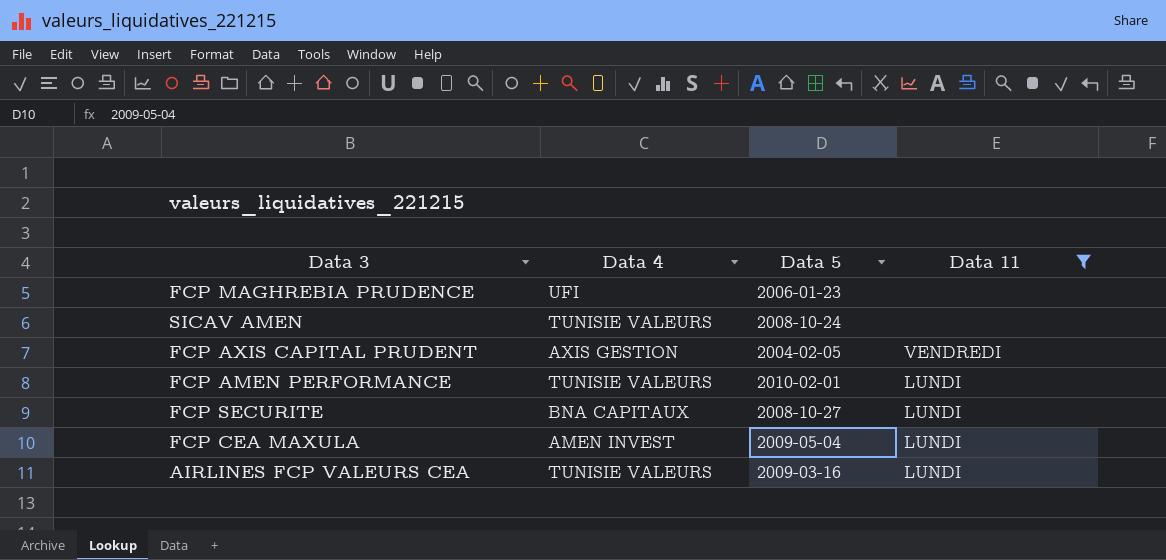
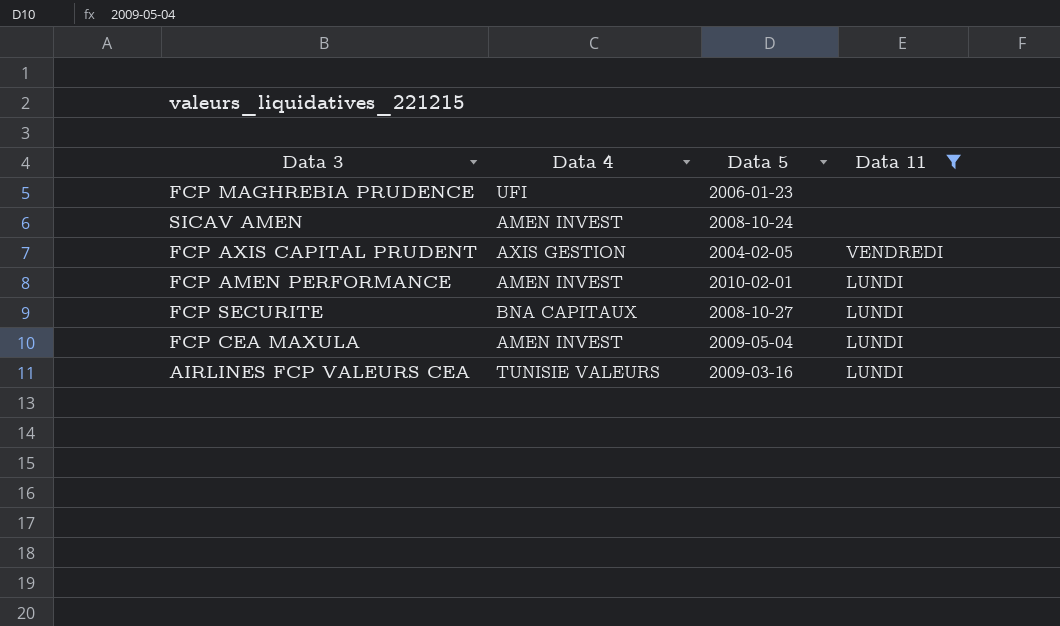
SICAV AMEN | Data 4: TUNISIE VALEURS -> AMEN INVEST
FCP AMEN PERFORMANCE | Data 4: TUNISIE VALEURS -> AMEN INVEST

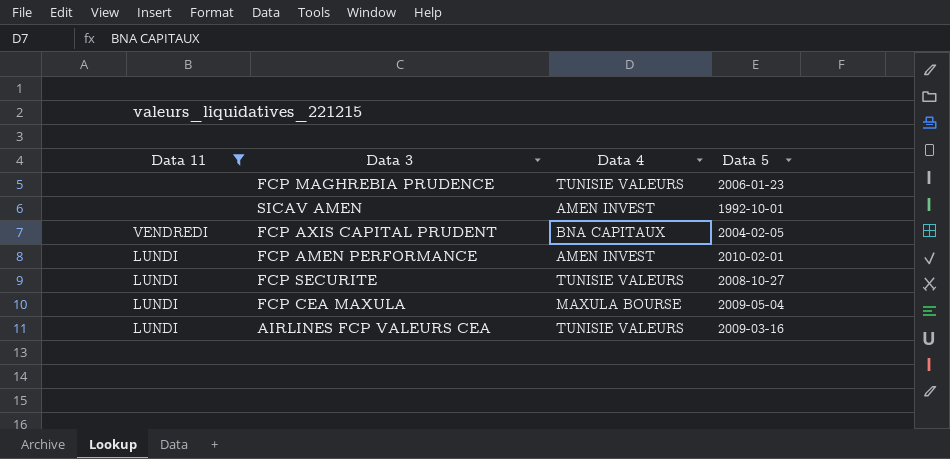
column Data 11 | position: 4 -> 1
FCP MAGHREBIA PRUDENCE | Data 4: UFI -> TUNISIE VALEURS
SICAV AMEN | Data 5: 2008-10-24 -> 1992-10-01
FCP AXIS CAPITAL PRUDENT | Data 4: AXIS GESTION -> BNA CAPITAUX
FCP SECURITE | Data 4: BNA CAPITAUX -> TUNISIE VALEURS
FCP CEA MAXULA | Data 4: AMEN INVEST -> MAXULA BOURSE

